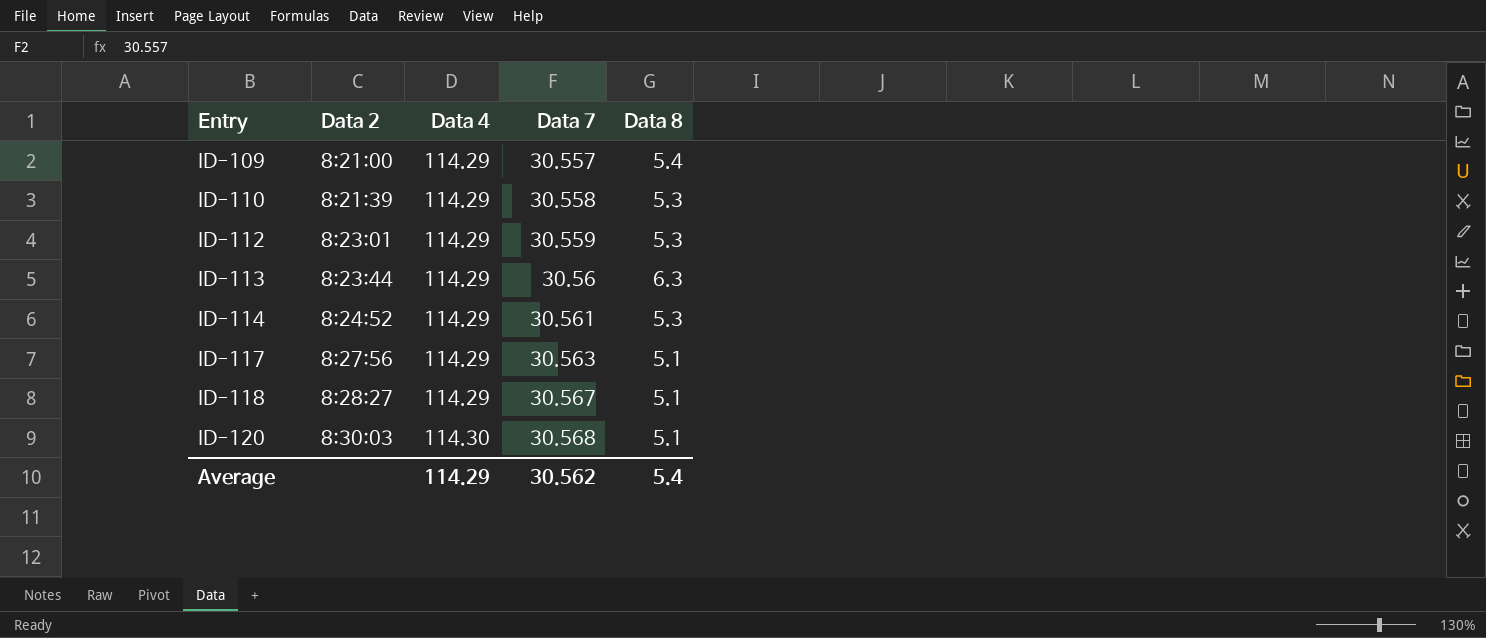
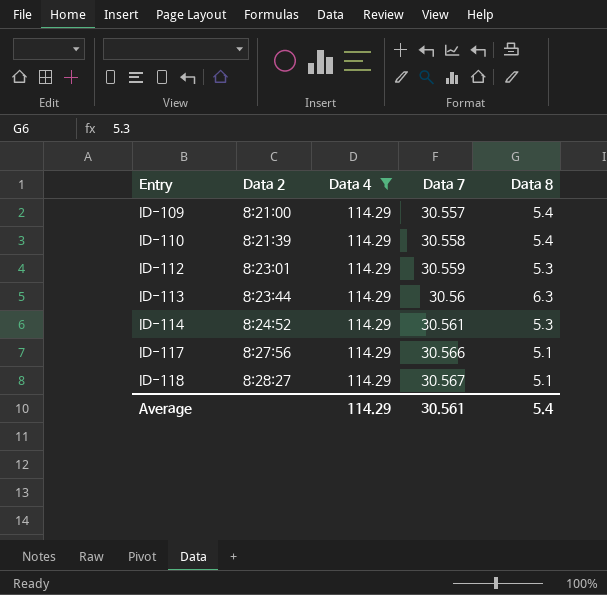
filter: none -> Data 4 = 114.29
ID-110 | Data 8: 5.3 -> 5.4
ID-117 | Data 7: 30.563 -> 30.566
Average | Data 7: 30.562 -> 30.561

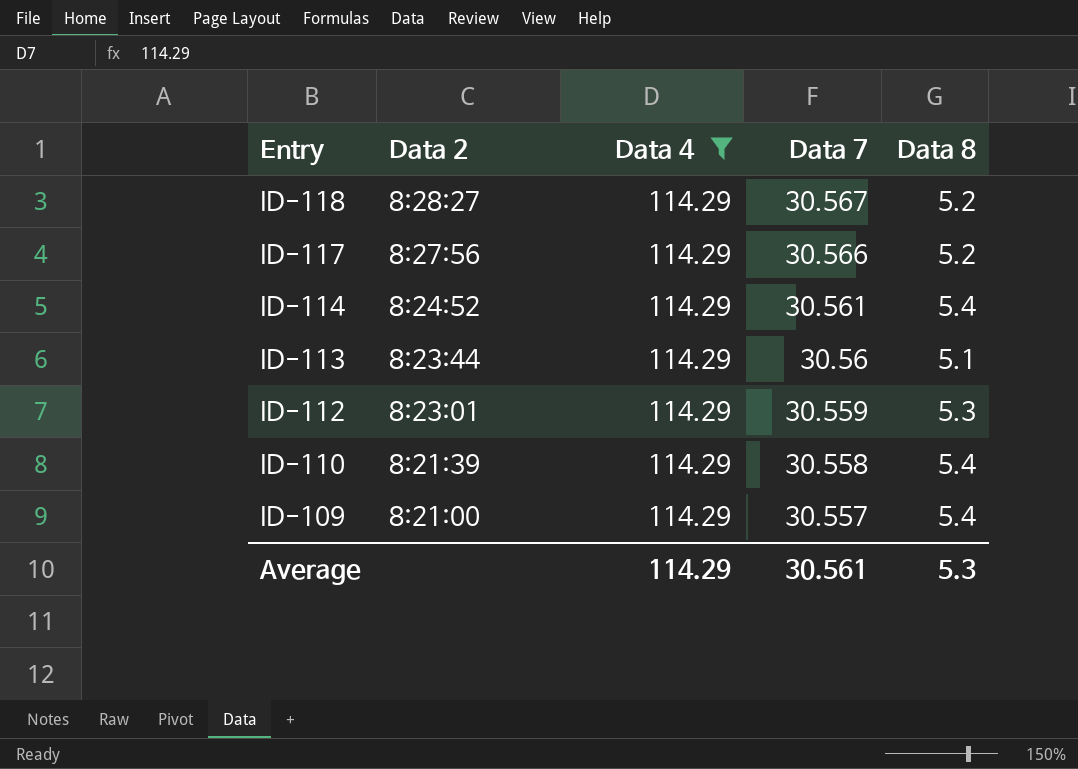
row order: Entry ascending -> Entry descending
ID-118 | Data 8: 5.1 -> 5.2
ID-117 | Data 8: 5.1 -> 5.2
ID-114 | Data 8: 5.3 -> 5.4
ID-113 | Data 8: 6.3 -> 5.1
Average | Data 8: 5.4 -> 5.3

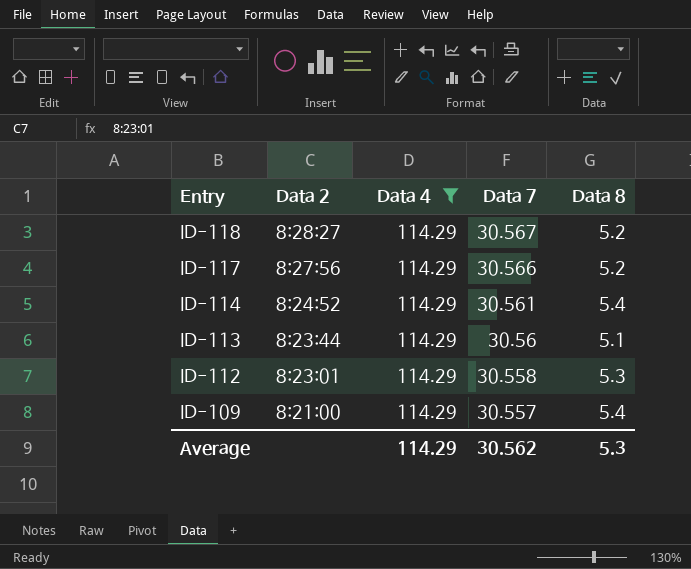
row ID-110: 8:21:39 | 114.29 | 30.558 | 5.4 -> none
ID-112 | Data 7: 30.559 -> 30.558
Average | Data 7: 30.561 -> 30.562

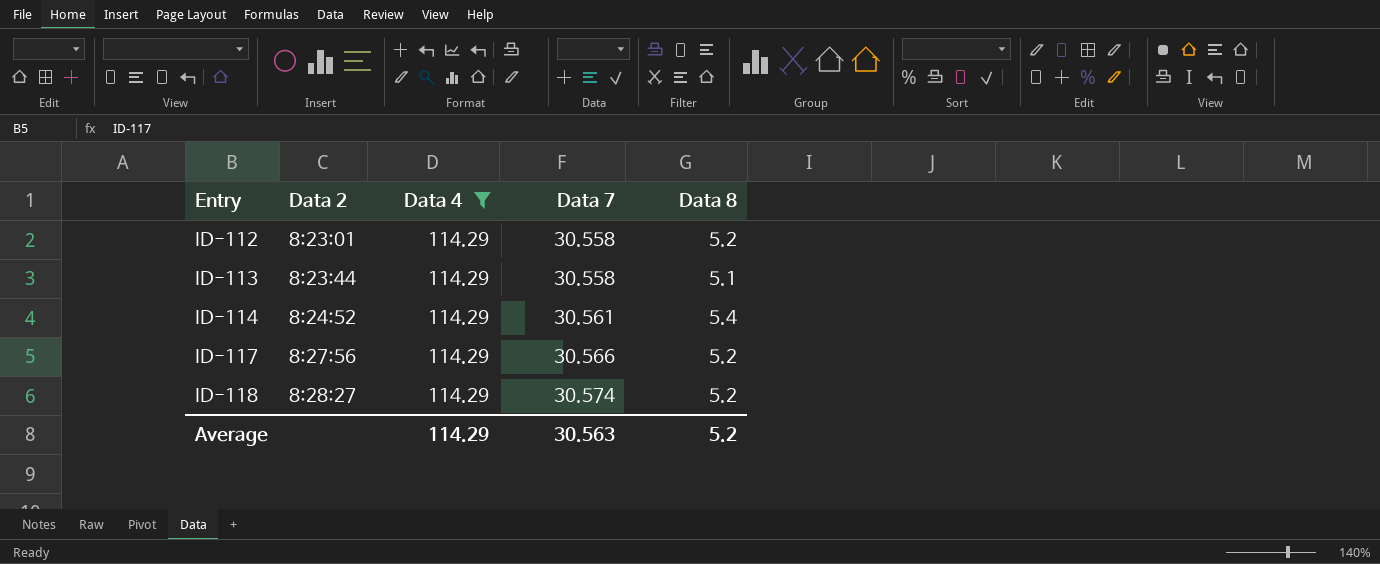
row order: Entry descending -> Entry ascending
row ID-109: 8:21:00 | 114.29 | 30.557 | 5.4 -> none
ID-112 | Data 8: 5.3 -> 5.2
ID-113 | Data 7: 30.56 -> 30.558
ID-118 | Data 7: 30.567 -> 30.574
Average | Data 7: 30.562 -> 30.563
Average | Data 8: 5.3 -> 5.2

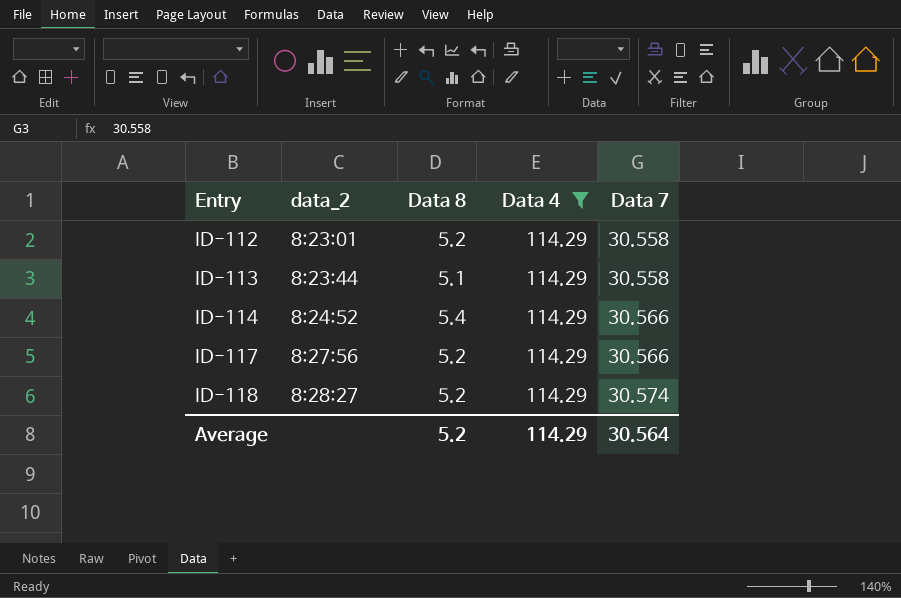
column name: Data 2 -> data_2
column Data 8 | position: 5 -> 3
ID-114 | Data 7: 30.561 -> 30.566
Average | Data 7: 30.563 -> 30.564

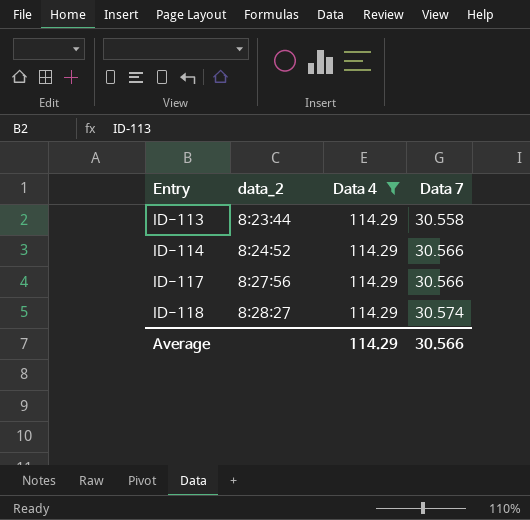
column Data 8 | position: 3 -> none
row ID-112: 8:23:01 | 5.2 | 114.29 | 30.558 -> none
Average | Data 7: 30.564 -> 30.566

